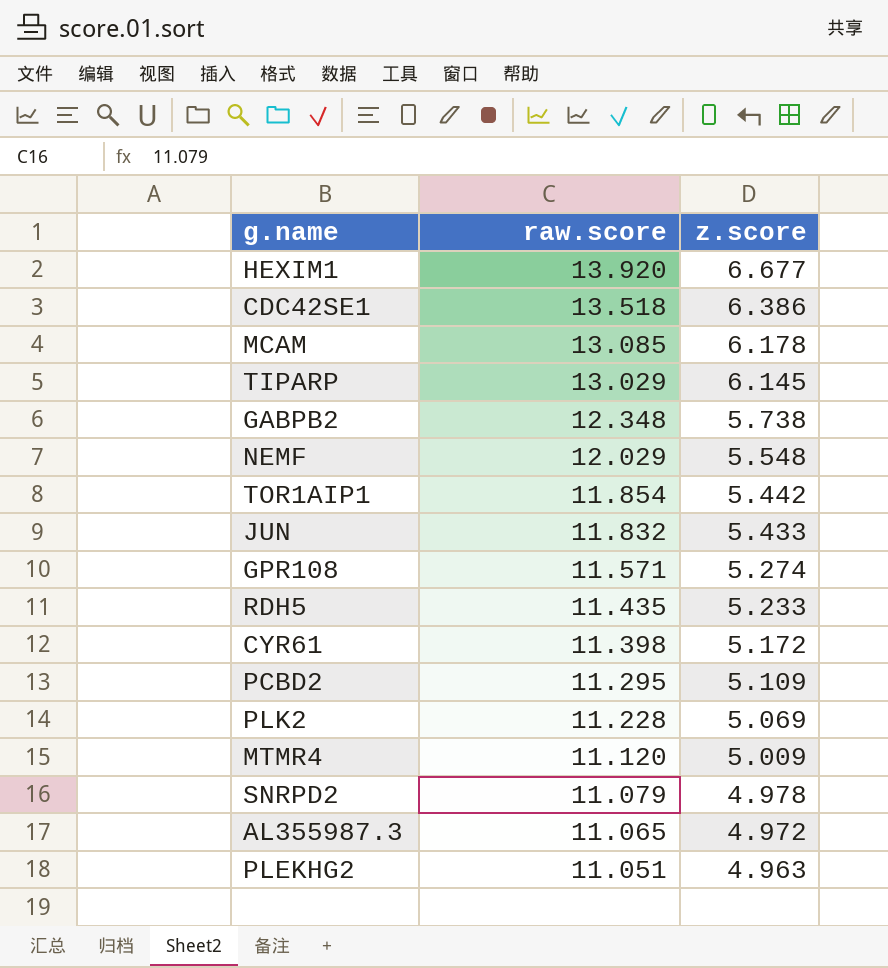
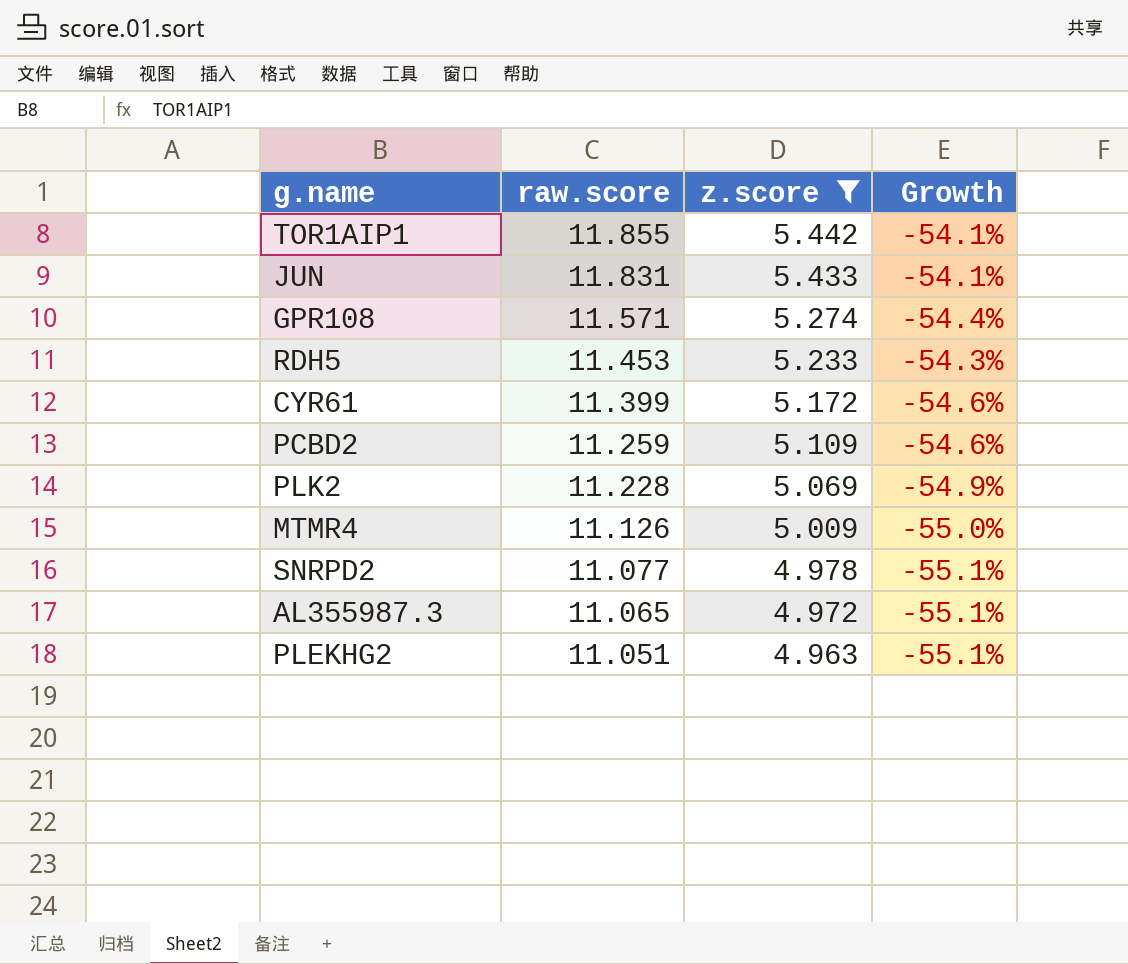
filter: none -> z.score <= 5.442
column Growth | formula: none -> ([z.score] - [raw.score]) / [raw.score]
TOR1AIP1 | raw.score: 11.854 -> 11.855
JUN | raw.score: 11.832 -> 11.831
RDH5 | raw.score: 11.435 -> 11.453
CYR61 | raw.score: 11.398 -> 11.399
PCBD2 | raw.score: 11.295 -> 11.259
MTMR4 | raw.score: 11.120 -> 11.126
SNRPD2 | raw.score: 11.079 -> 11.077

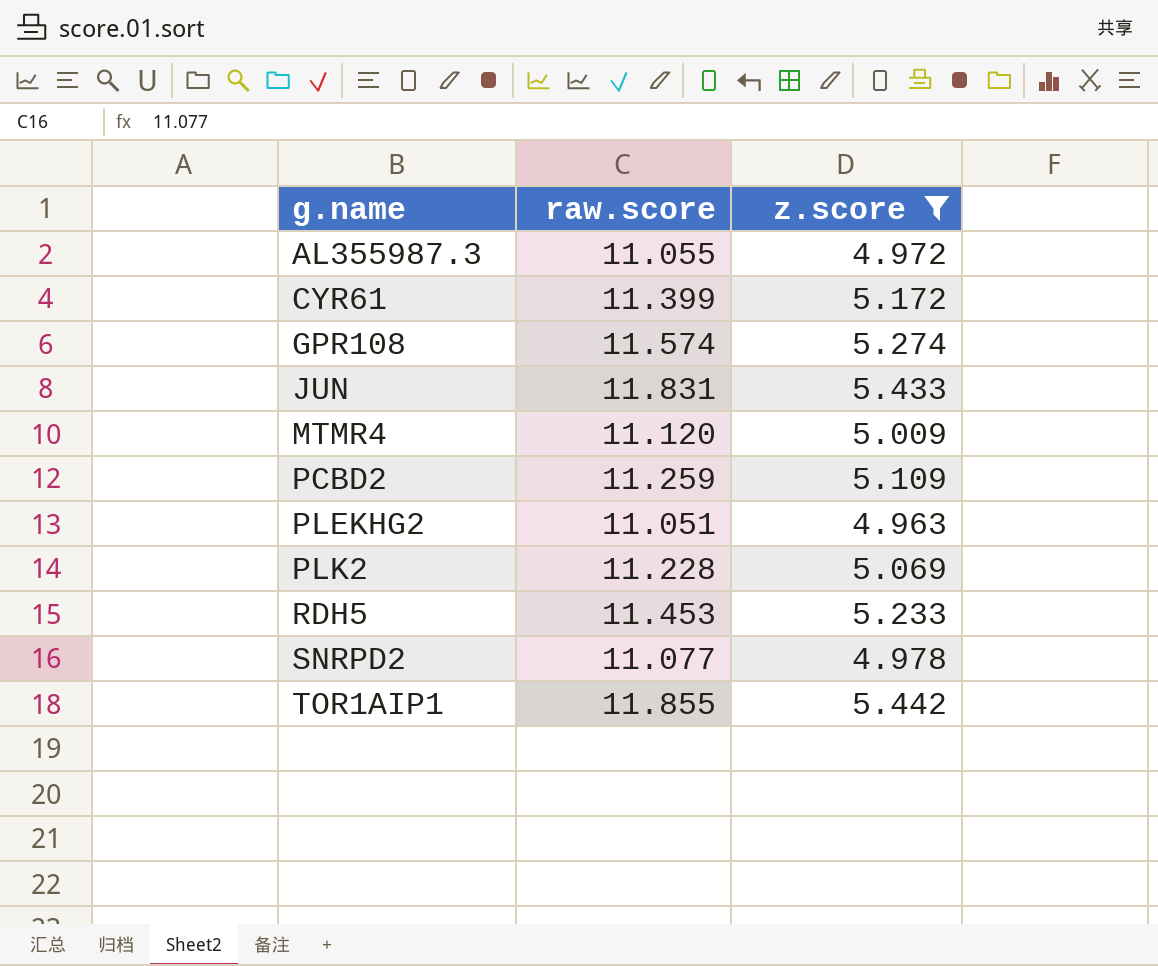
row order: raw.score descending -> g.name ascending
column Growth | formula: ([z.score] - [raw.score]) / [raw.score] -> none
AL355987.3 | raw.score: 11.065 -> 11.055
GPR108 | raw.score: 11.571 -> 11.574
MTMR4 | raw.score: 11.126 -> 11.120

